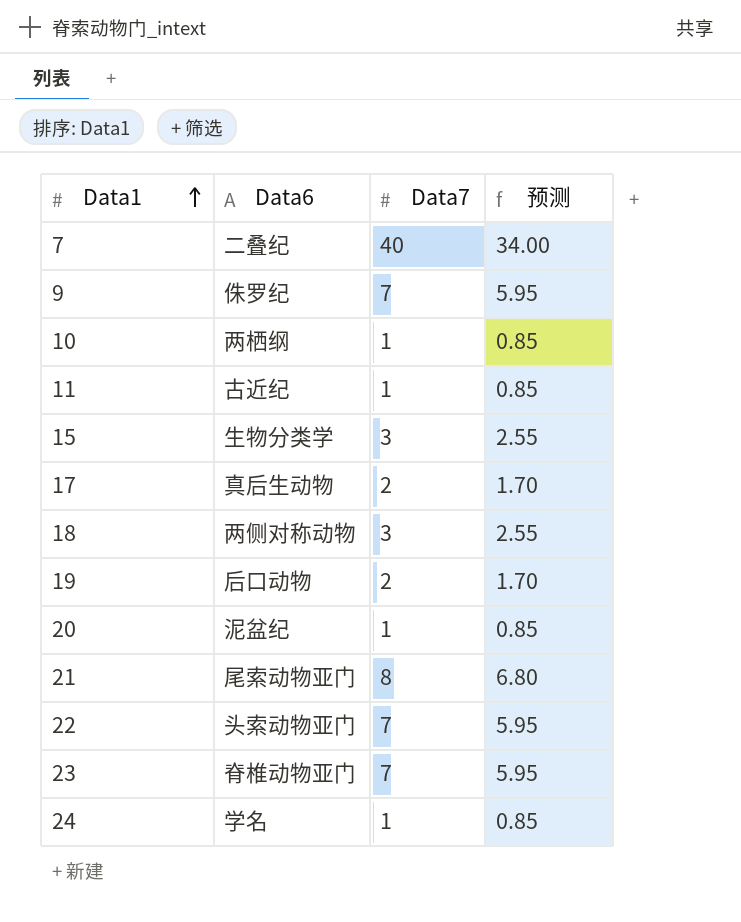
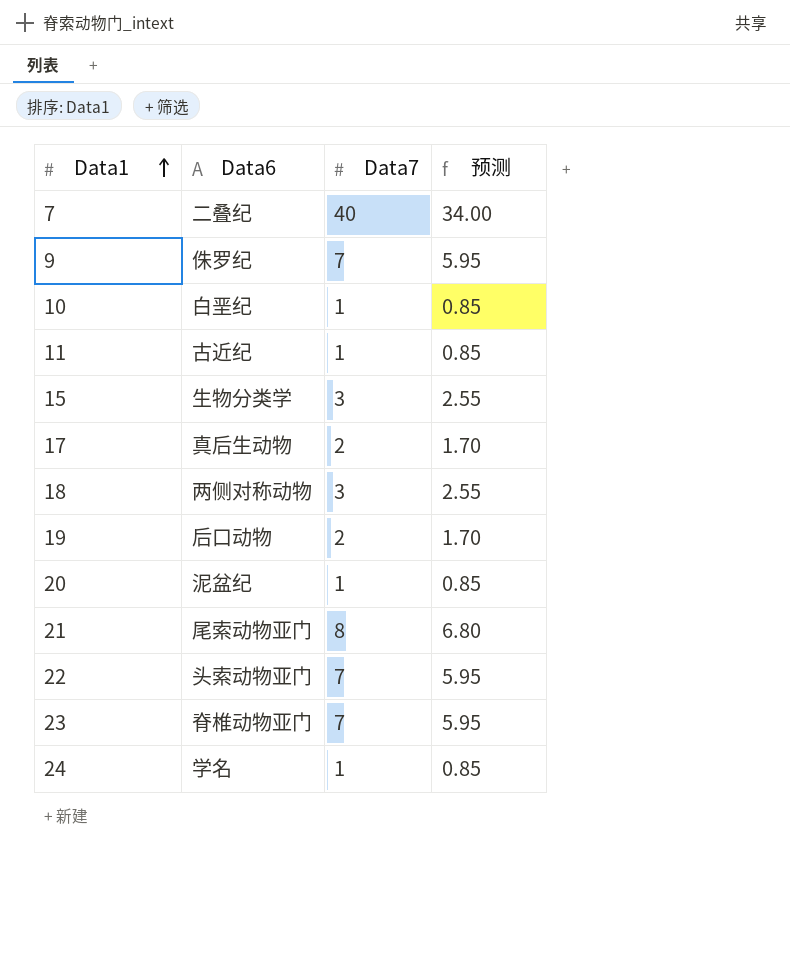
10 | Data6: 两栖纲 -> 白垩纪

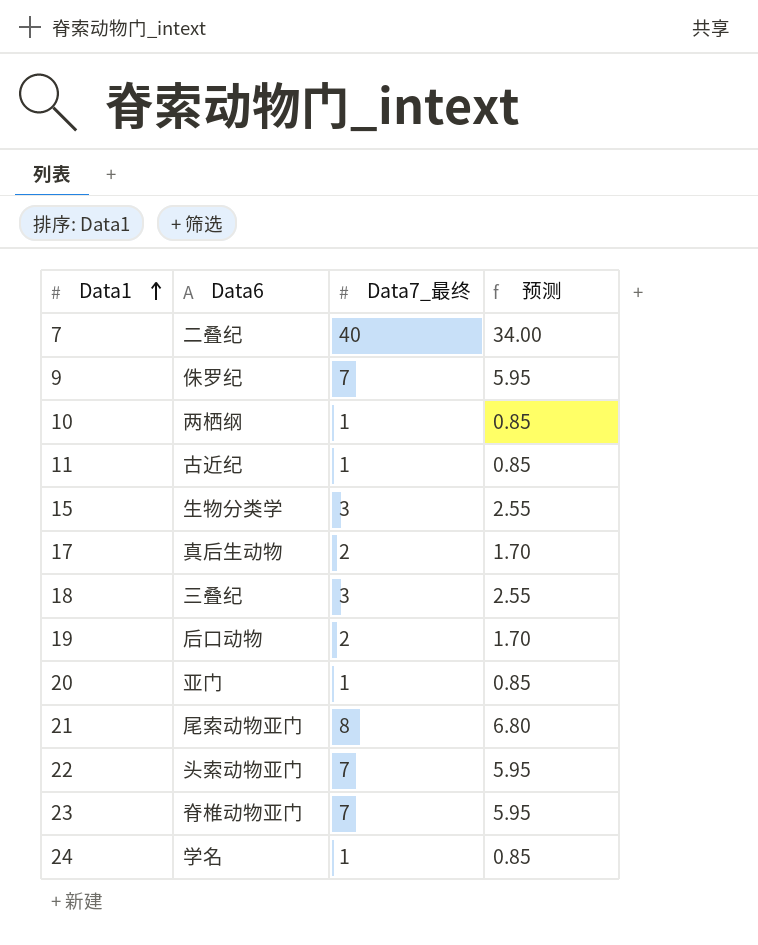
column name: Data7 -> Data7_最终
10 | Data6: 白垩纪 -> 两栖纲
18 | Data6: 两侧对称动物 -> 三叠纪
20 | Data6: 泥盆纪 -> 亚门

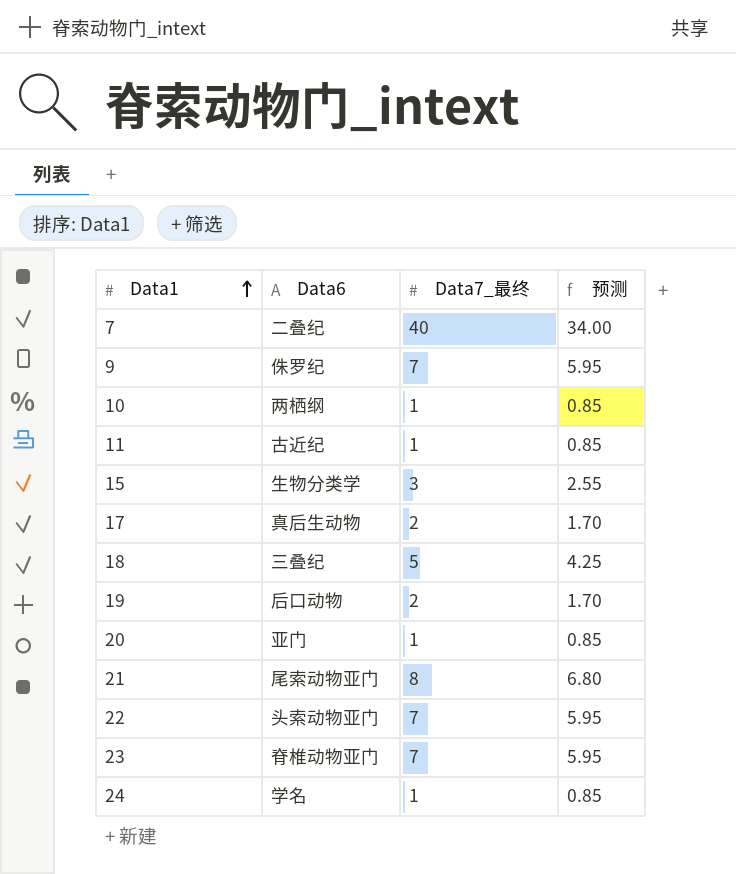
18 | Data7_最终: 3 -> 5
18 | 预测: 2.55 -> 4.25

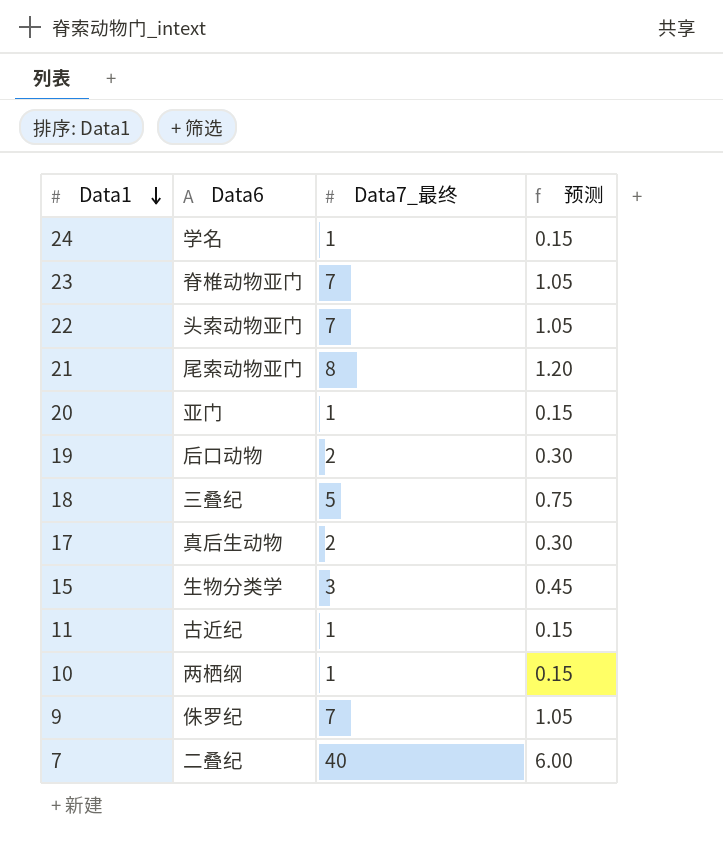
row order: Data1 ascending -> Data1 descending
column 预测 | formula: [Data7_最终] * 0.85 -> [Data7_最终] * 0.15

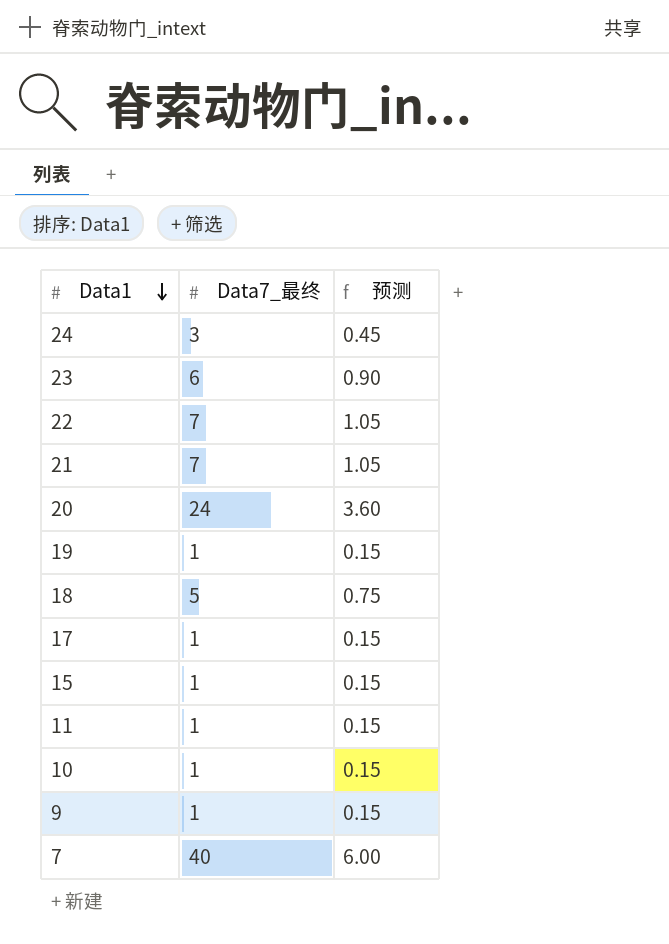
column Data6 | position: 2 -> none
24 | Data7_最终: 1 -> 3
24 | 预测: 0.15 -> 0.45
23 | Data7_最终: 7 -> 6
23 | 预测: 1.05 -> 0.90
21 | Data7_最终: 8 -> 7
21 | 预测: 1.20 -> 1.05
20 | Data7_最终: 1 -> 24
20 | 预测: 0.15 -> 3.60
19 | Data7_最终: 2 -> 1
19 | 预测: 0.30 -> 0.15
17 | Data7_最终: 2 -> 1
17 | 预测: 0.30 -> 0.15
15 | Data7_最终: 3 -> 1
15 | 预测: 0.45 -> 0.15
9 | Data7_最终: 7 -> 1
9 | 预测: 1.05 -> 0.15

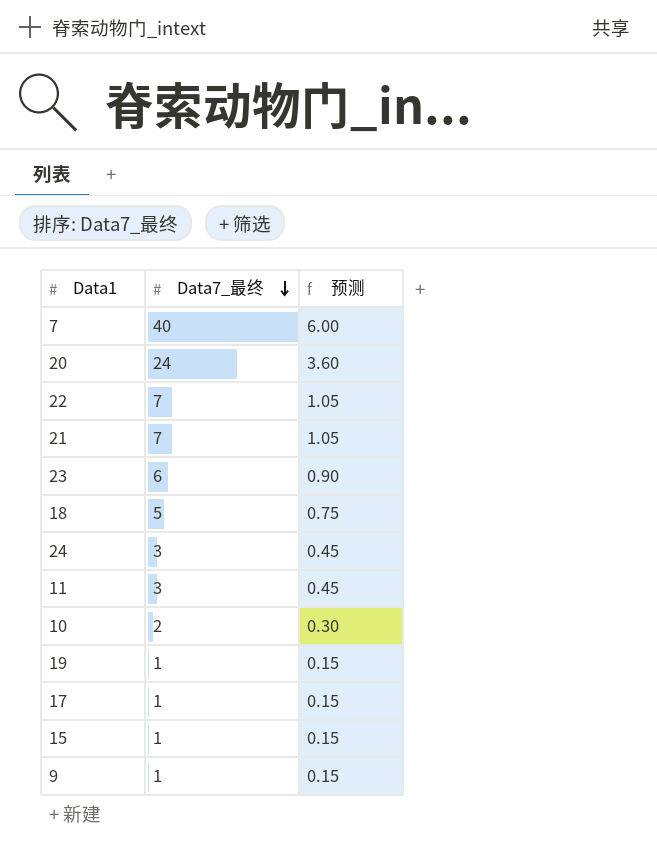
row order: Data1 descending -> Data7_最终 descending
11 | Data7_最终: 1 -> 3
11 | 预测: 0.15 -> 0.45
10 | Data7_最终: 1 -> 2
10 | 预测: 0.15 -> 0.30

